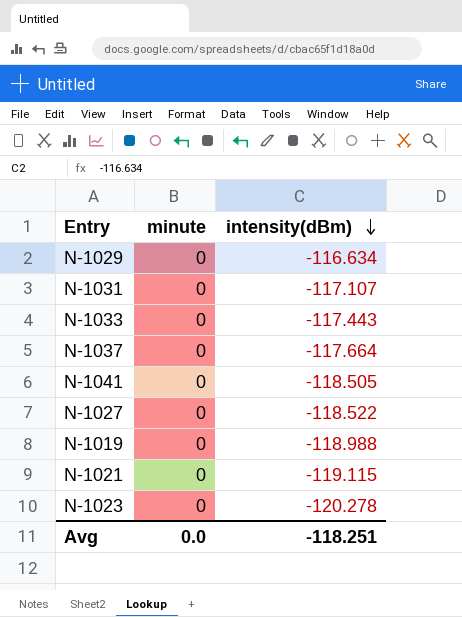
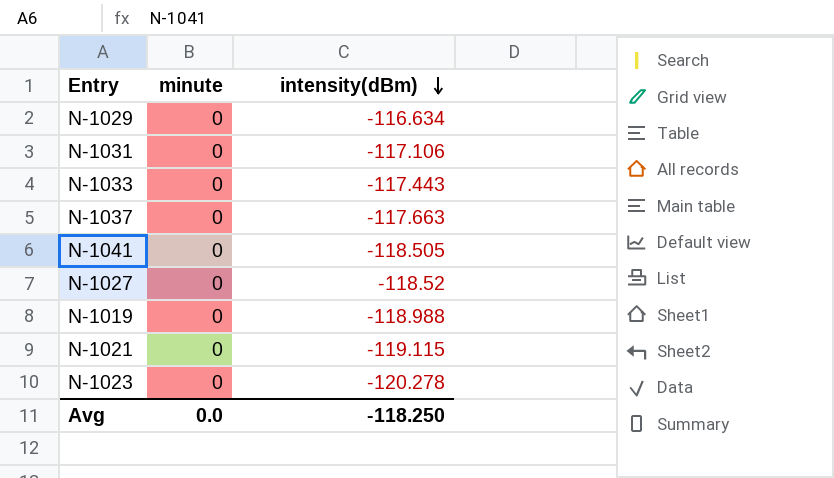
N-1031 | intensity(dBm): -117.107 -> -117.106
N-1037 | intensity(dBm): -117.664 -> -117.663
N-1027 | intensity(dBm): -118.522 -> -118.52
Avg | intensity(dBm): -118.251 -> -118.250

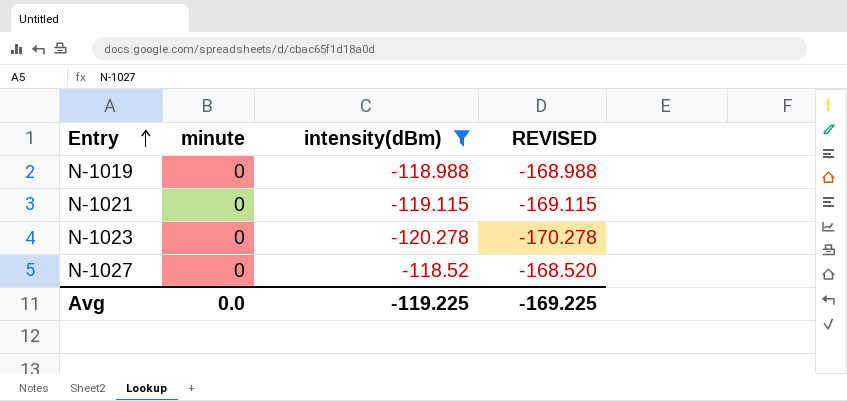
filter: none -> intensity(dBm) <= -118.52
row order: intensity(dBm) descending -> Entry ascending
column REVISED | formula: none -> [intensity(dBm)] - 50
Avg | intensity(dBm): -118.250 -> -119.225

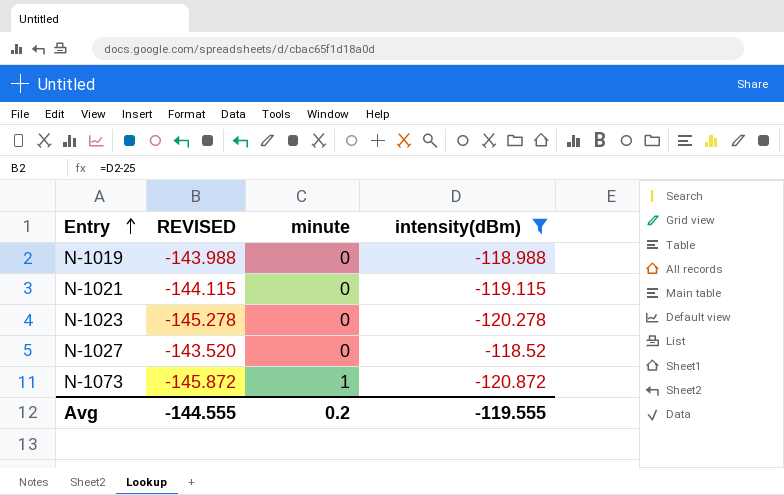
column REVISED | formula: [intensity(dBm)] - 50 -> [intensity(dBm)] - 25
column REVISED | position: 4 -> 2
row N-1073: none -> -145.872 | 1 | -120.872
Avg | REVISED: -169.225 -> -144.555
Avg | minute: 0.0 -> 0.2
Avg | intensity(dBm): -119.225 -> -119.555

